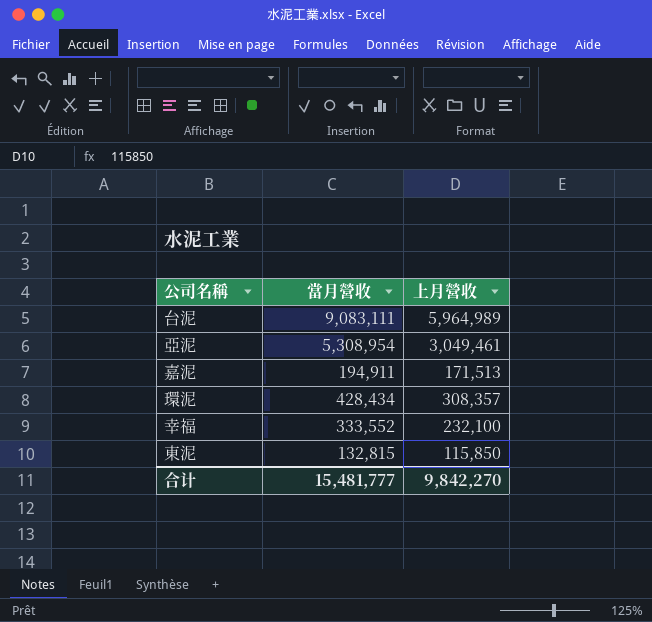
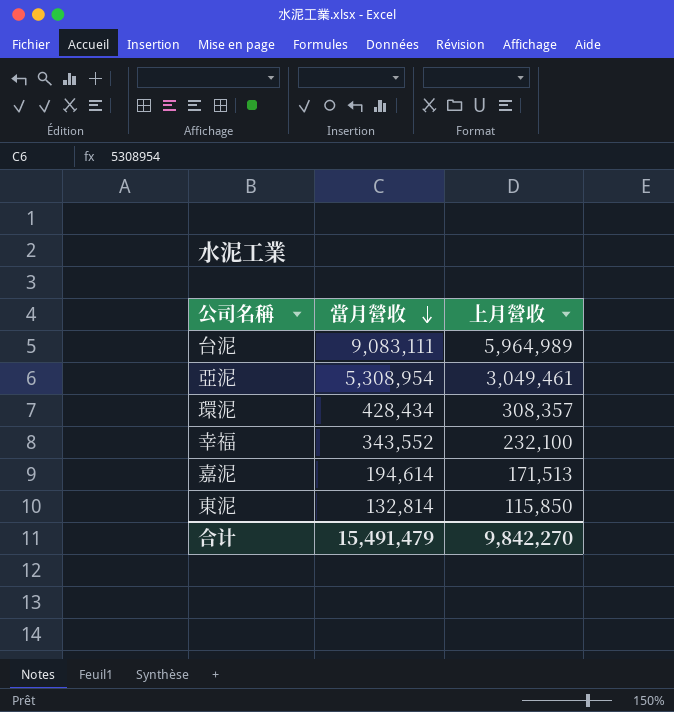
row order: none -> 當月營收 descending
幸福 | 當月營收: 333,552 -> 343,552
嘉泥 | 當月營收: 194,911 -> 194,614
東泥 | 當月營收: 132,815 -> 132,814
合计 | 當月營收: 15,481,777 -> 15,491,479

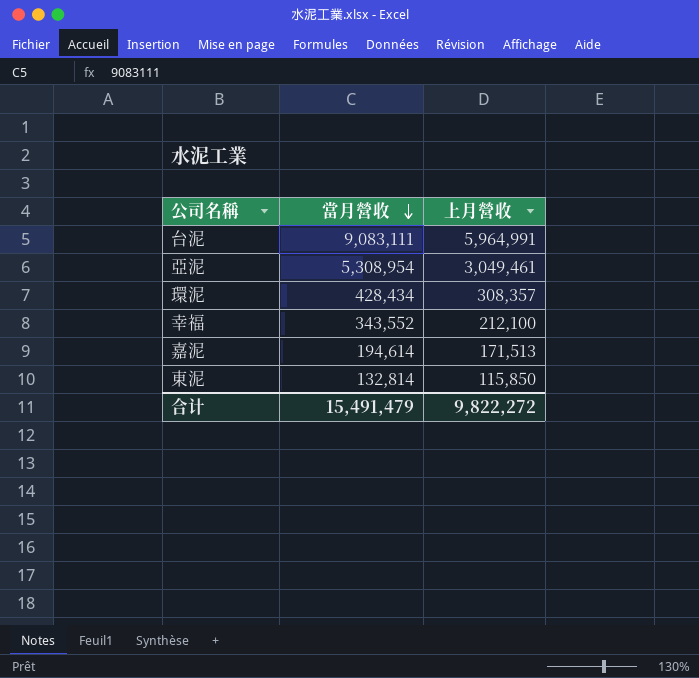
台泥 | 上月營收: 5,964,989 -> 5,964,991
幸福 | 上月營收: 232,100 -> 212,100
合计 | 上月營收: 9,842,270 -> 9,822,272

